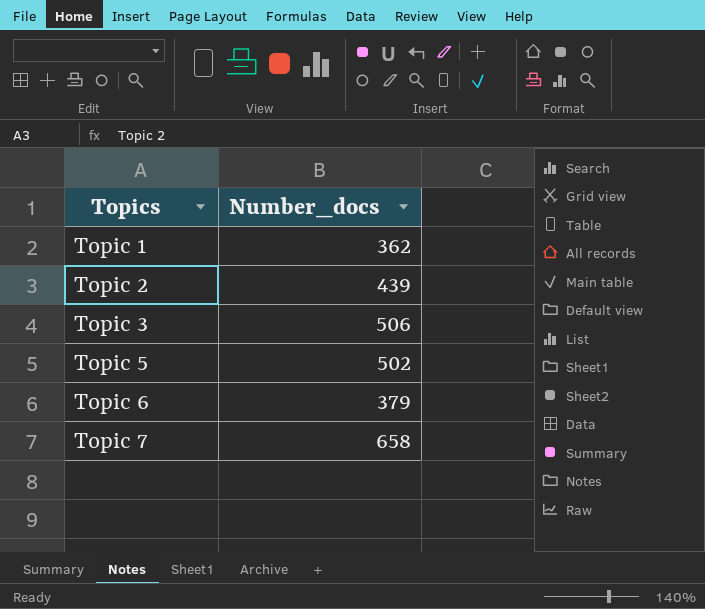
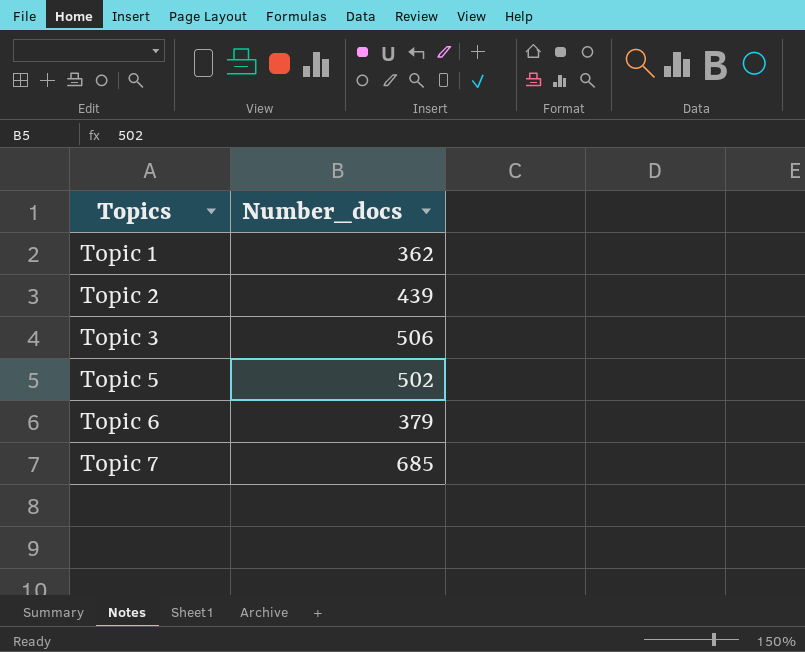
Topic 7 | Number_docs: 658 -> 685

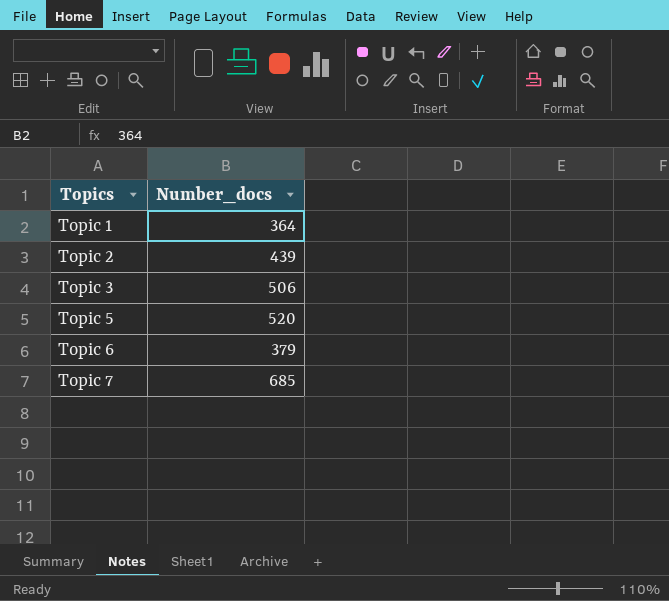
Topic 1 | Number_docs: 362 -> 364
Topic 5 | Number_docs: 502 -> 520

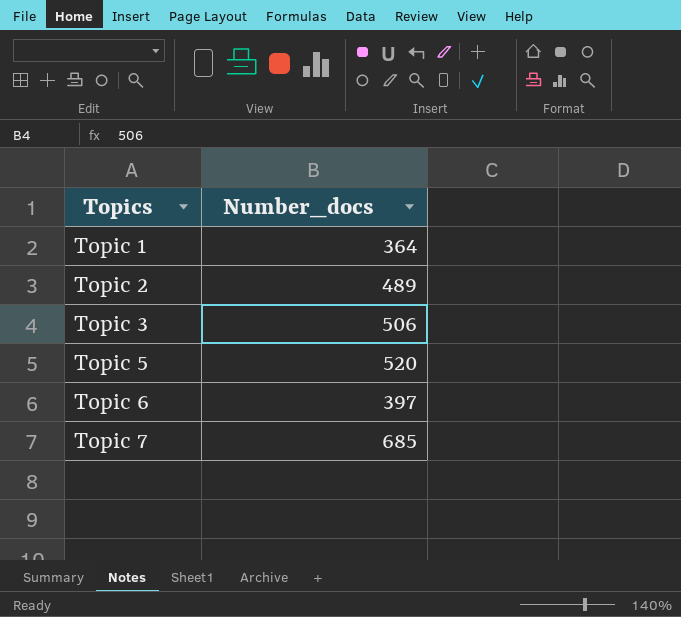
Topic 2 | Number_docs: 439 -> 489
Topic 6 | Number_docs: 379 -> 397

